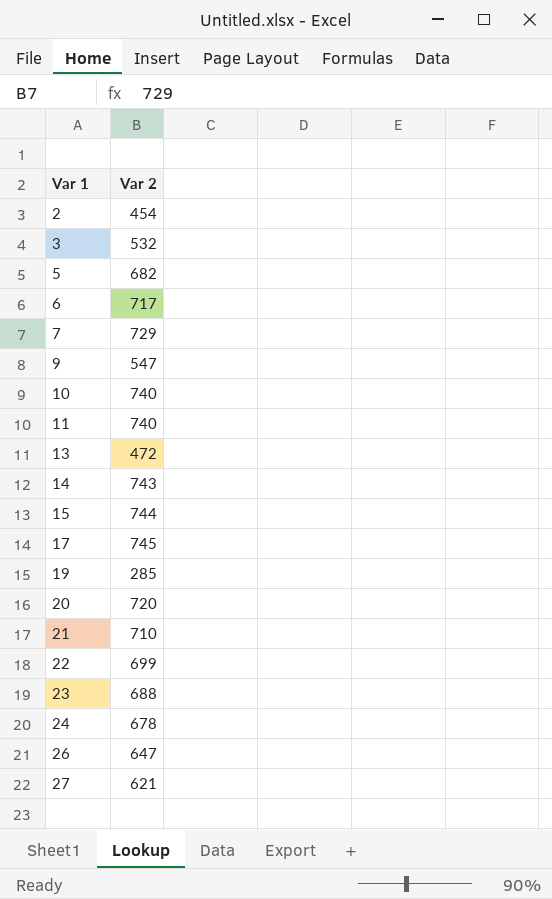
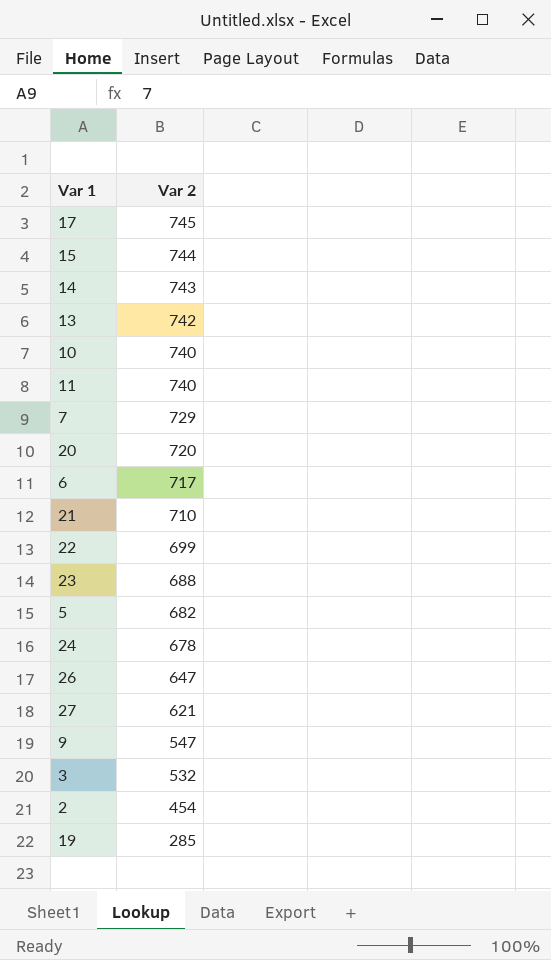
row order: Var 1 ascending -> Var 2 descending
13 | Var 2: 472 -> 742

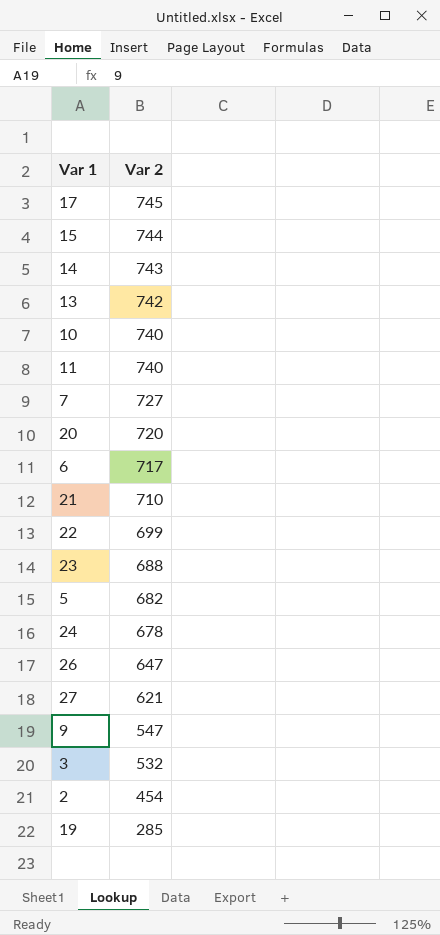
7 | Var 2: 729 -> 727

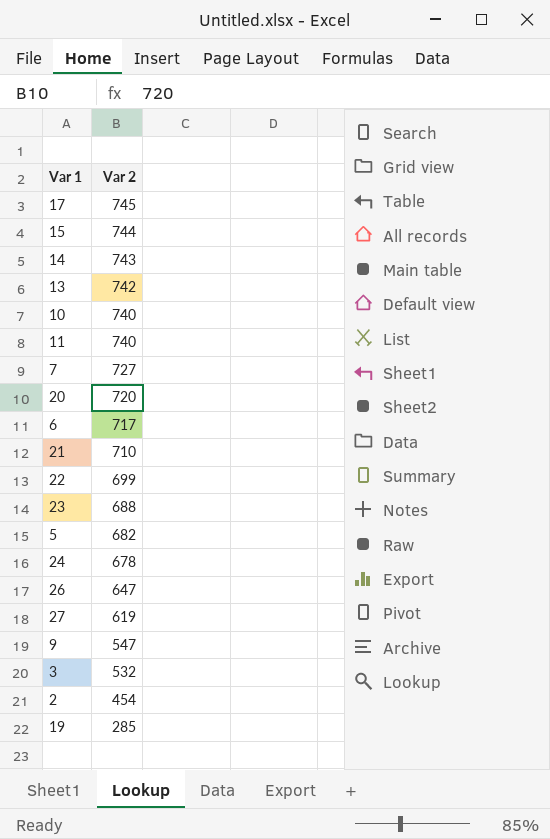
27 | Var 2: 621 -> 619

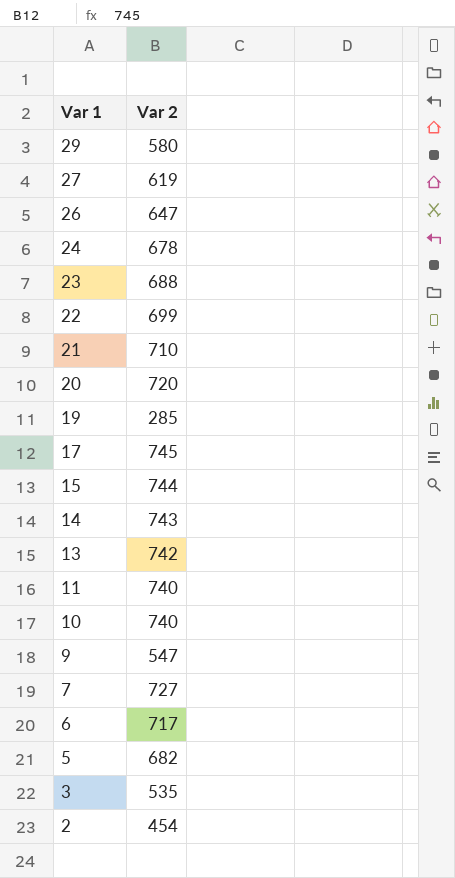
row order: Var 2 descending -> Var 1 descending
row 29: none -> 580
3 | Var 2: 532 -> 535

